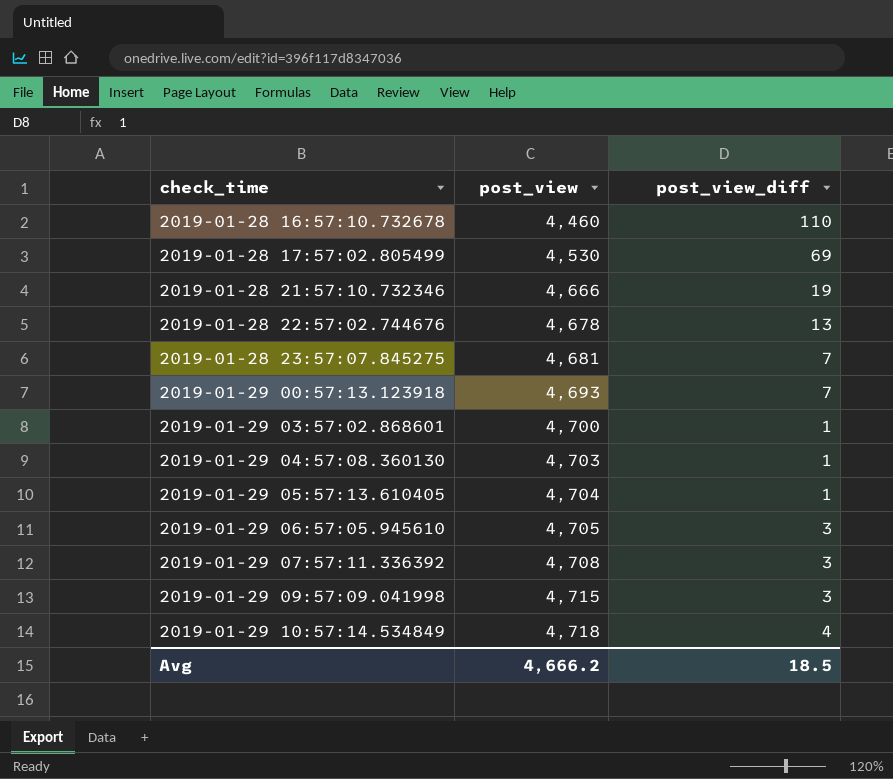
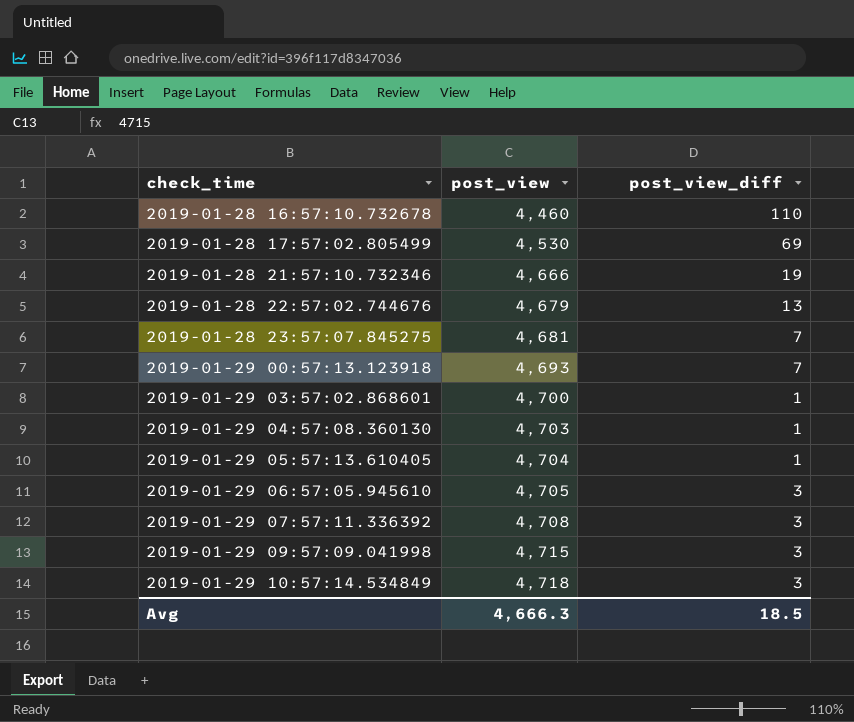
2019-01-28 22:57:02.744676 | post_view: 4,678 -> 4,679
2019-01-29 10:57:14.534849 | post_view_diff: 4 -> 3
Avg | post_view: 4,666.2 -> 4,666.3

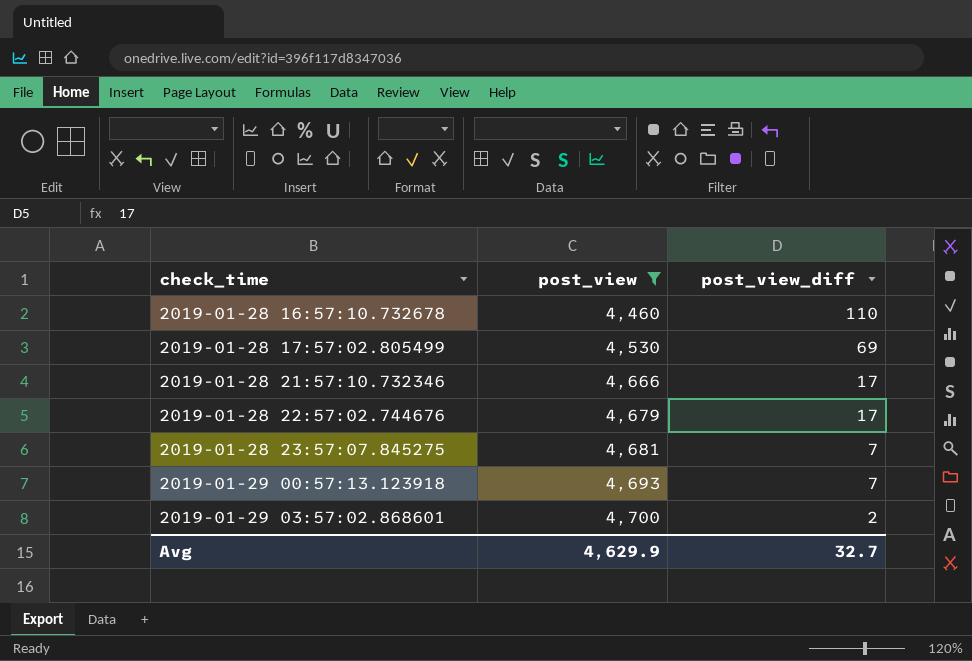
filter: none -> post_view <= 4,700
2019-01-28 21:57:10.732346 | post_view_diff: 19 -> 17
2019-01-28 22:57:02.744676 | post_view_diff: 13 -> 17
2019-01-29 03:57:02.868601 | post_view_diff: 1 -> 2
Avg | post_view: 4,666.3 -> 4,629.9
Avg | post_view_diff: 18.5 -> 32.7

